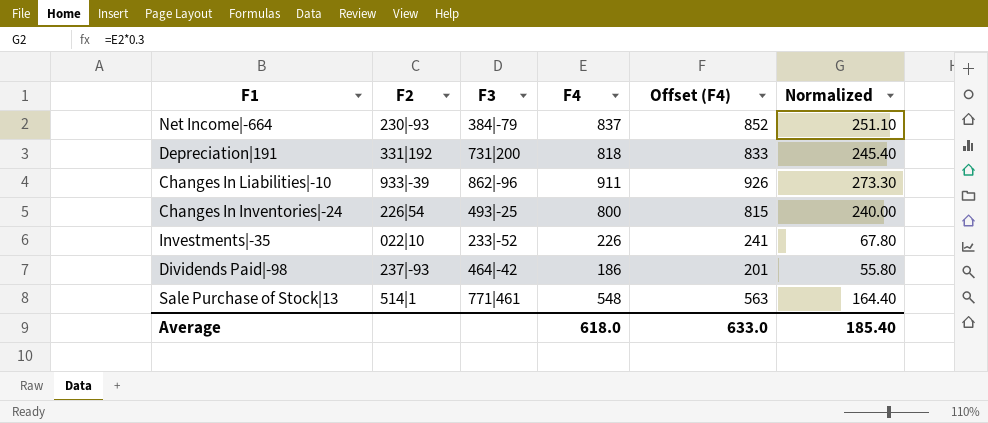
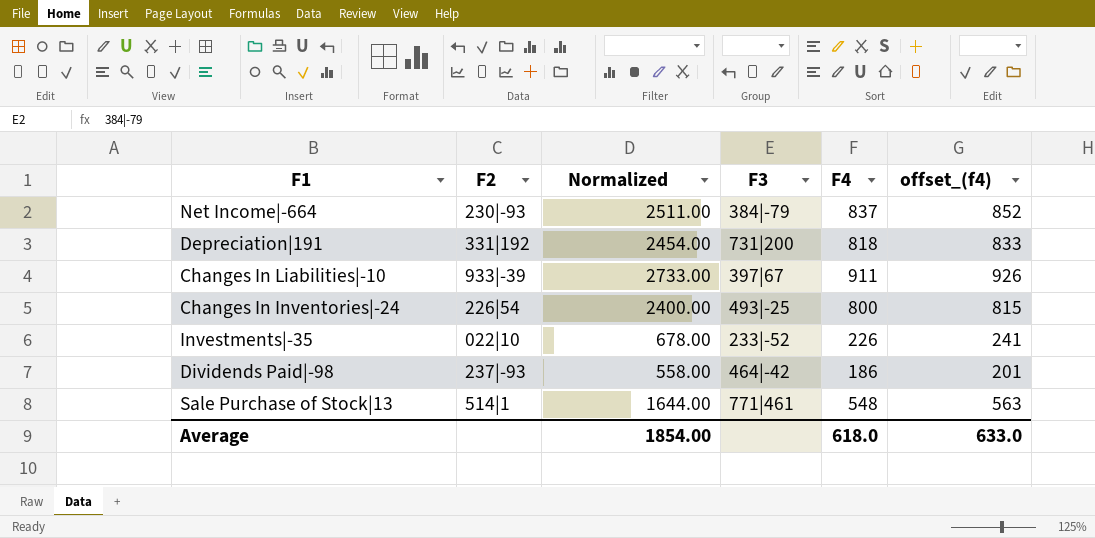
column Normalized | formula: [F4] * 0.3 -> [F4] * 3
column Normalized | position: 6 -> 3
column name: Offset (F4) -> offset_(f4)
Changes In Liabilities|-10 | F3: 862|-96 -> 397|67
Average | Normalized: 185.40 -> 1854.00

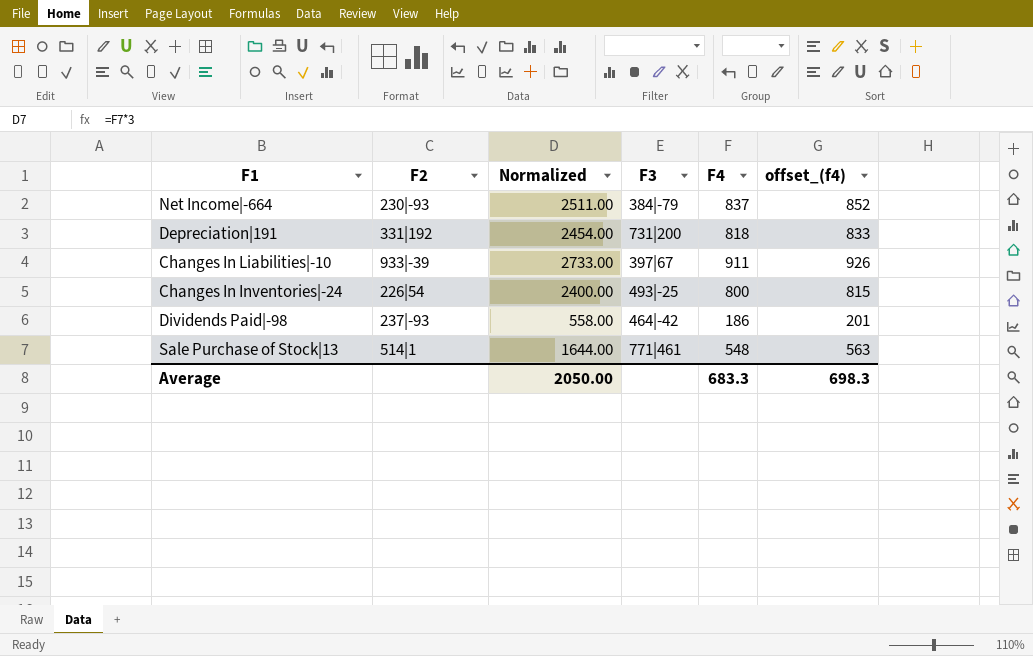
row Investments|-35: 022|10 | 678.00 | 233|-52 | 226 | 241 -> none
Average | Normalized: 1854.00 -> 2050.00
Average | F4: 618.0 -> 683.3
Average | offset_(f4): 633.0 -> 698.3

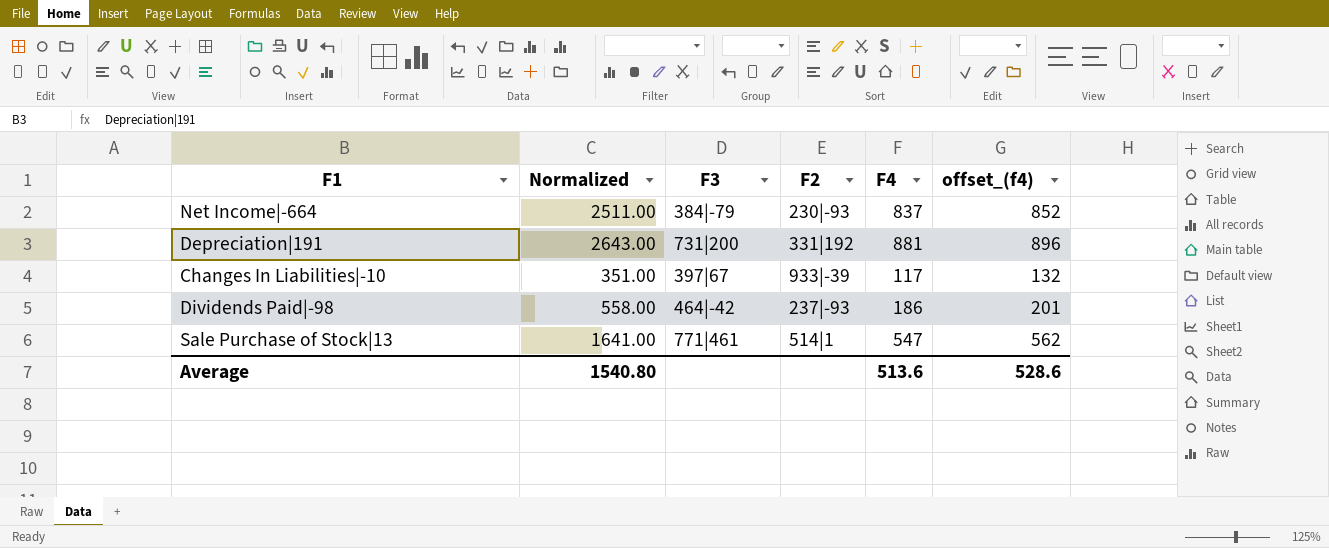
column F2 | position: 2 -> 4
row Changes In Inventories|-24: 226|54 | 2400.00 | 493|-25 | 800 | 815 -> none
Depreciation|191 | Normalized: 2454.00 -> 2643.00
Depreciation|191 | F4: 818 -> 881
Depreciation|191 | offset_(f4): 833 -> 896
Changes In Liabilities|-10 | Normalized: 2733.00 -> 351.00
Changes In Liabilities|-10 | F4: 911 -> 117
Changes In Liabilities|-10 | offset_(f4): 926 -> 132
Sale Purchase of Stock|13 | Normalized: 1644.00 -> 1641.00
Sale Purchase of Stock|13 | F4: 548 -> 547
Sale Purchase of Stock|13 | offset_(f4): 563 -> 562
Average | Normalized: 2050.00 -> 1540.80
Average | F4: 683.3 -> 513.6
Average | offset_(f4): 698.3 -> 528.6

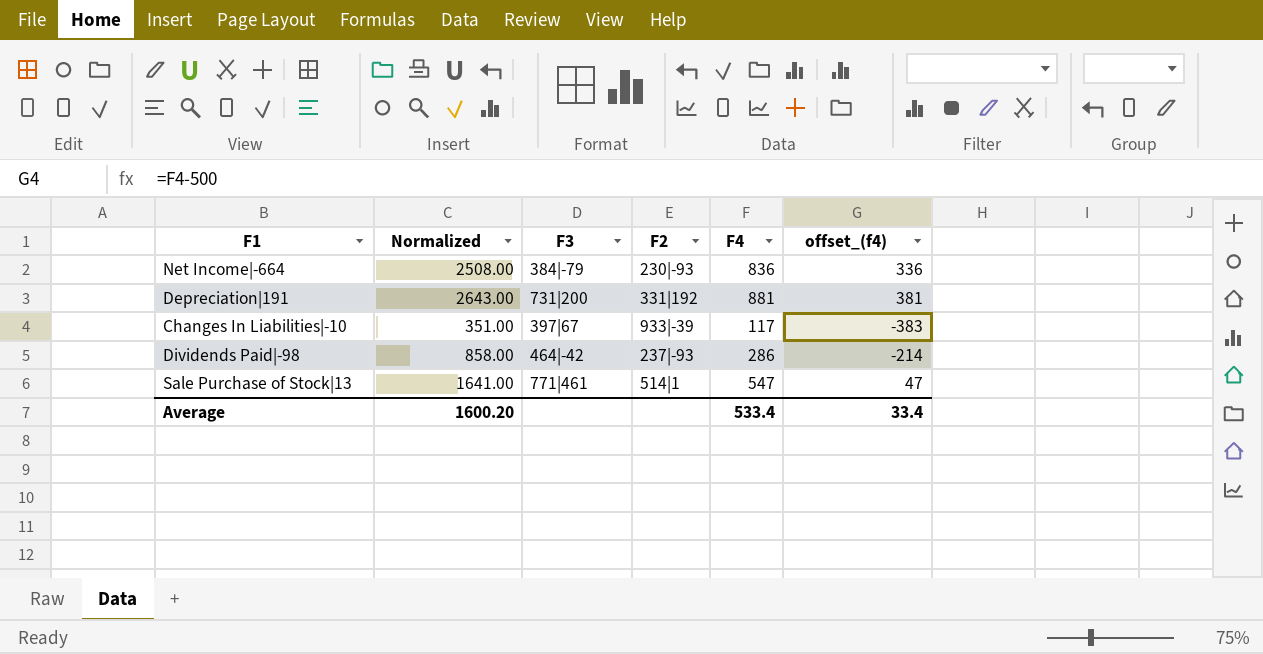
column offset_(f4) | formula: [F4] + 15 -> [F4] - 500
Net Income|-664 | Normalized: 2511.00 -> 2508.00
Net Income|-664 | F4: 837 -> 836
Dividends Paid|-98 | Normalized: 558.00 -> 858.00
Dividends Paid|-98 | F4: 186 -> 286
Average | Normalized: 1540.80 -> 1600.20
Average | F4: 513.6 -> 533.4
Average | offset_(f4): 528.6 -> 33.4

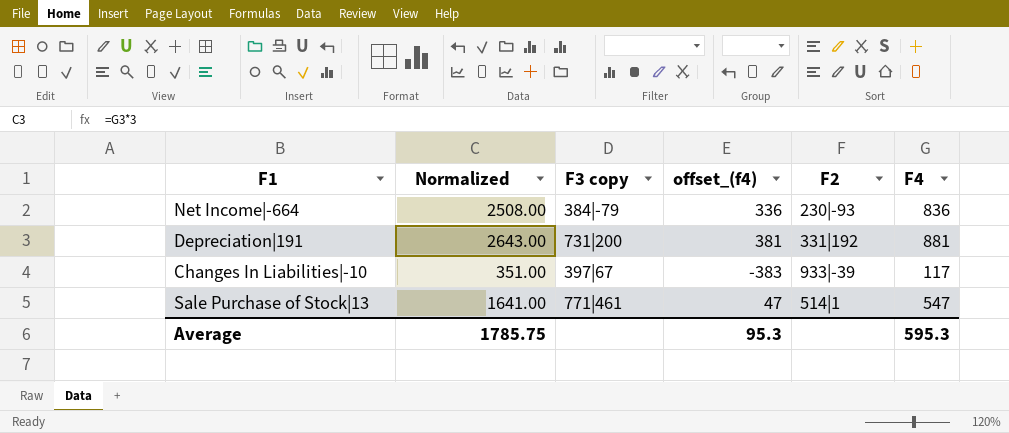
column name: F3 -> F3 copy
column offset_(f4) | position: 6 -> 4
row Dividends Paid|-98: 858.00 | 464|-42 | 237|-93 | 286 | -214 -> none
Average | Normalized: 1600.20 -> 1785.75
Average | offset_(f4): 33.4 -> 95.3
Average | F4: 533.4 -> 595.3

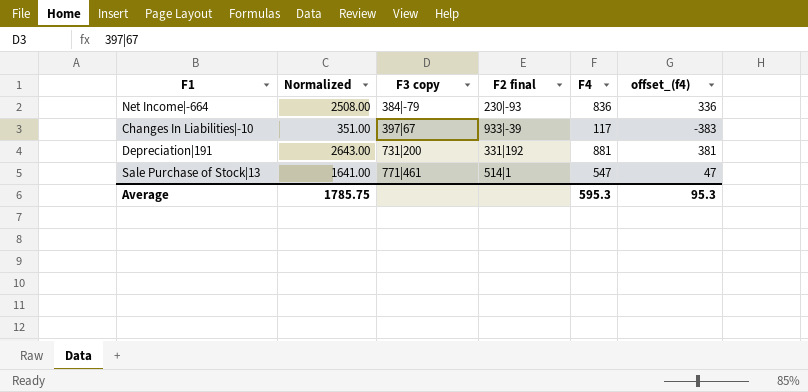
row order: none -> F3 copy ascending
column name: F2 -> F2 final
column offset_(f4) | position: 4 -> 6

